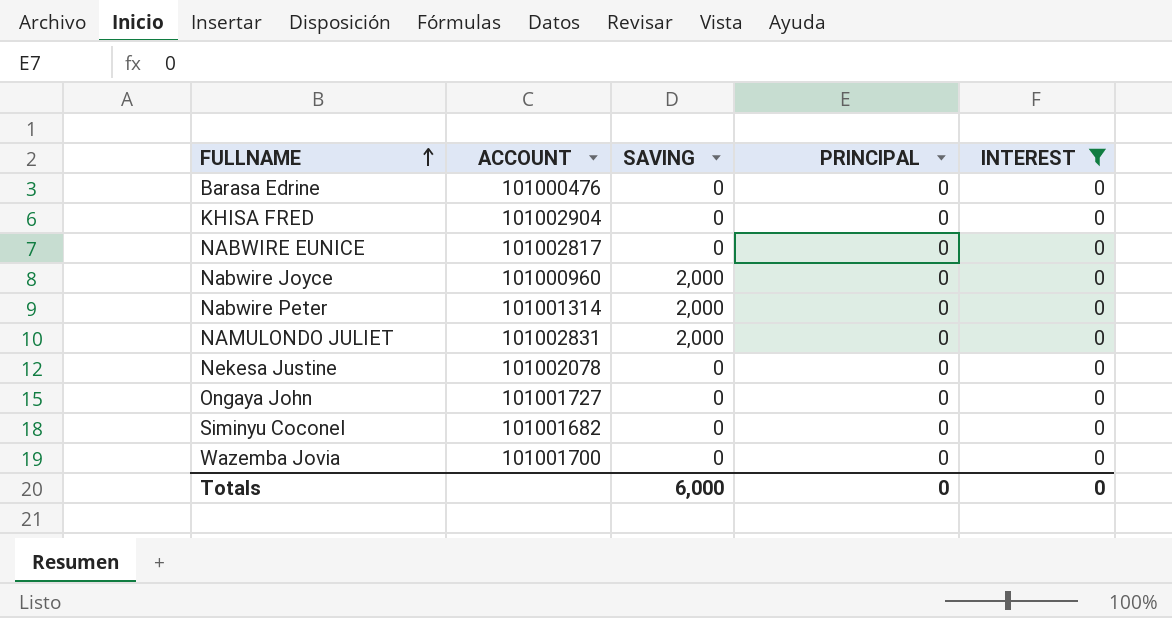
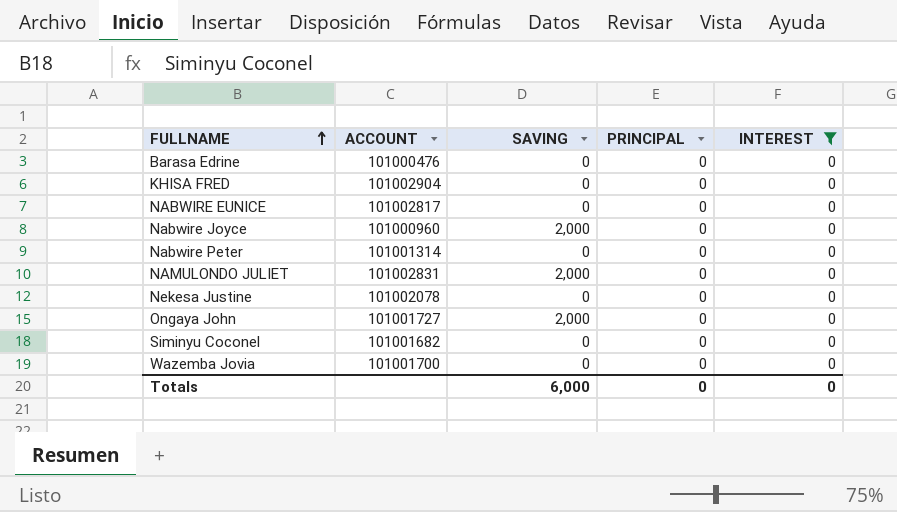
Nabwire Peter | SAVING: 2,000 -> 0
Ongaya John | SAVING: 0 -> 2,000

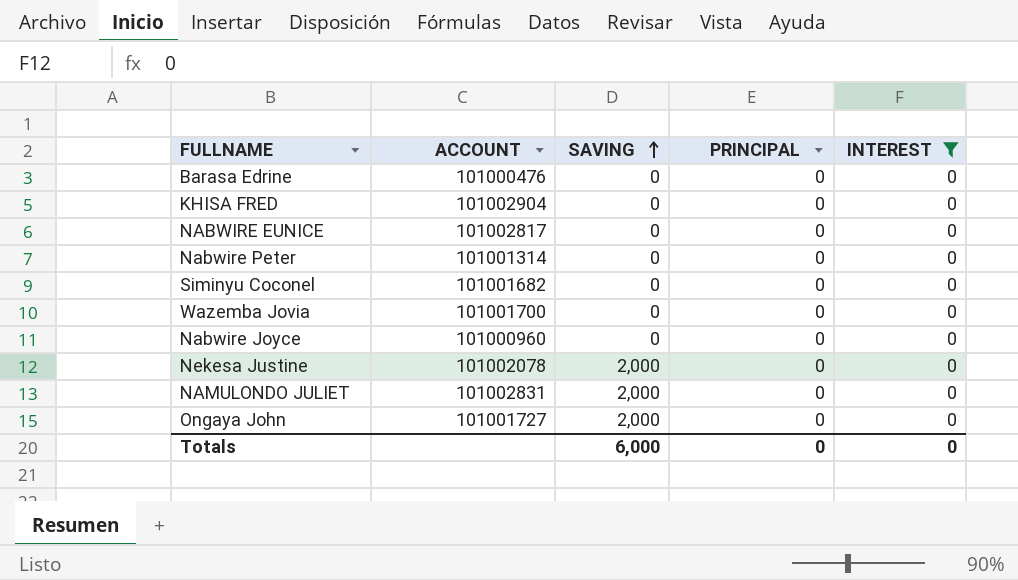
row order: FULLNAME ascending -> SAVING ascending
Nabwire Joyce | SAVING: 2,000 -> 0
Nekesa Justine | SAVING: 0 -> 2,000

